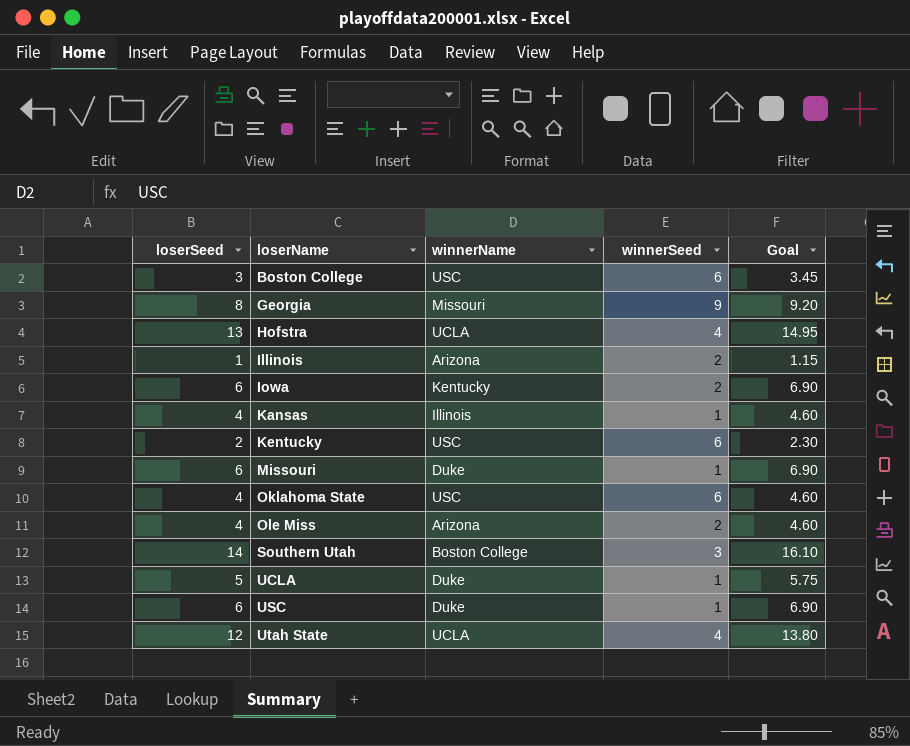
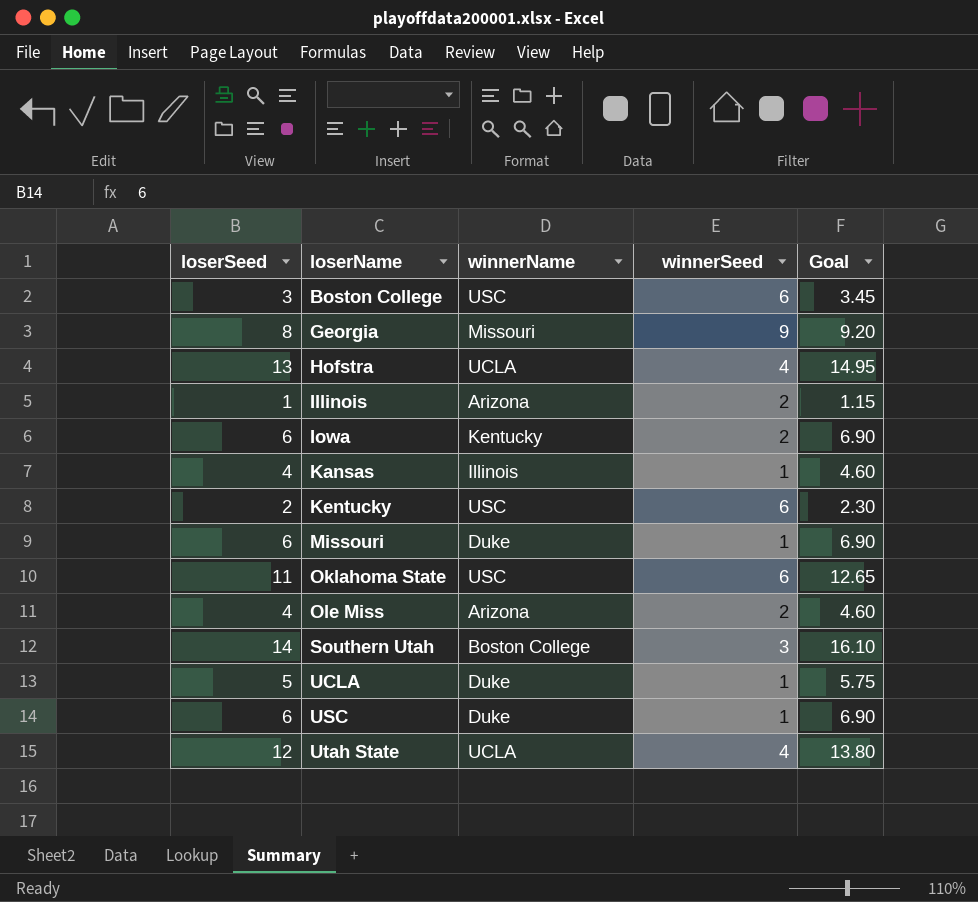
Oklahoma State | loserSeed: 4 -> 11
Oklahoma State | Goal: 4.60 -> 12.65

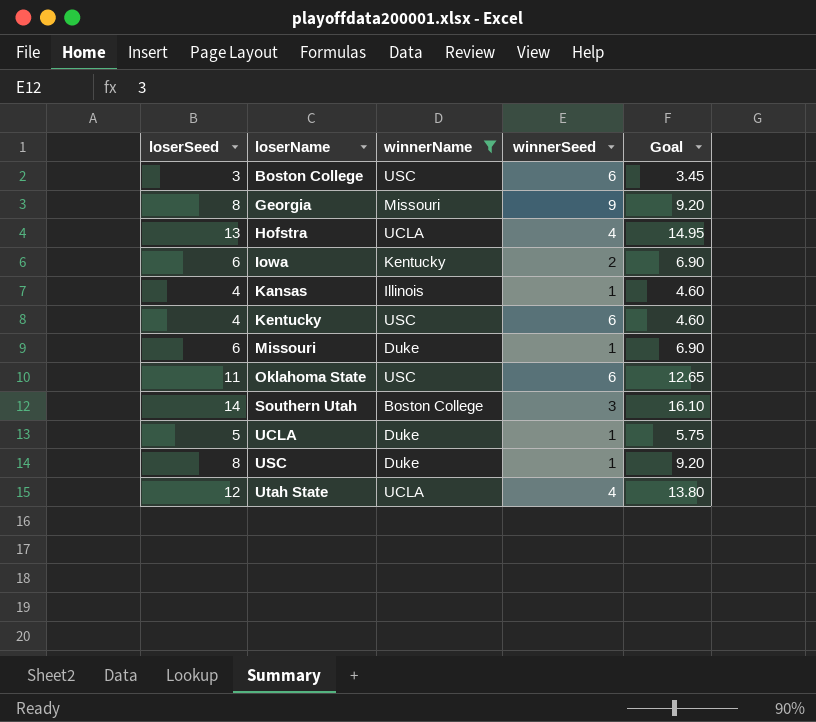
filter: none -> winnerName != Arizona
Kentucky | loserSeed: 2 -> 4
Kentucky | Goal: 2.30 -> 4.60
USC | loserSeed: 6 -> 8
USC | Goal: 6.90 -> 9.20

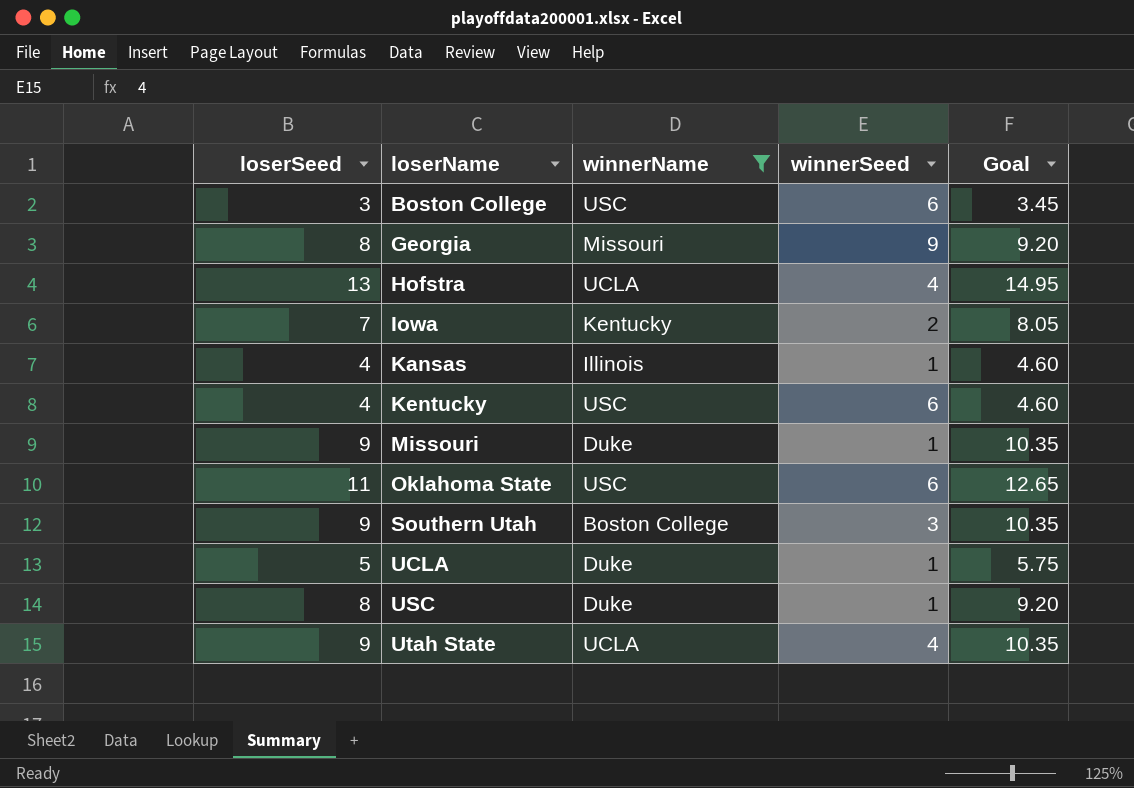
Iowa | loserSeed: 6 -> 7
Iowa | Goal: 6.90 -> 8.05
Missouri | loserSeed: 6 -> 9
Missouri | Goal: 6.90 -> 10.35
Southern Utah | loserSeed: 14 -> 9
Southern Utah | Goal: 16.10 -> 10.35
Utah State | loserSeed: 12 -> 9
Utah State | Goal: 13.80 -> 10.35

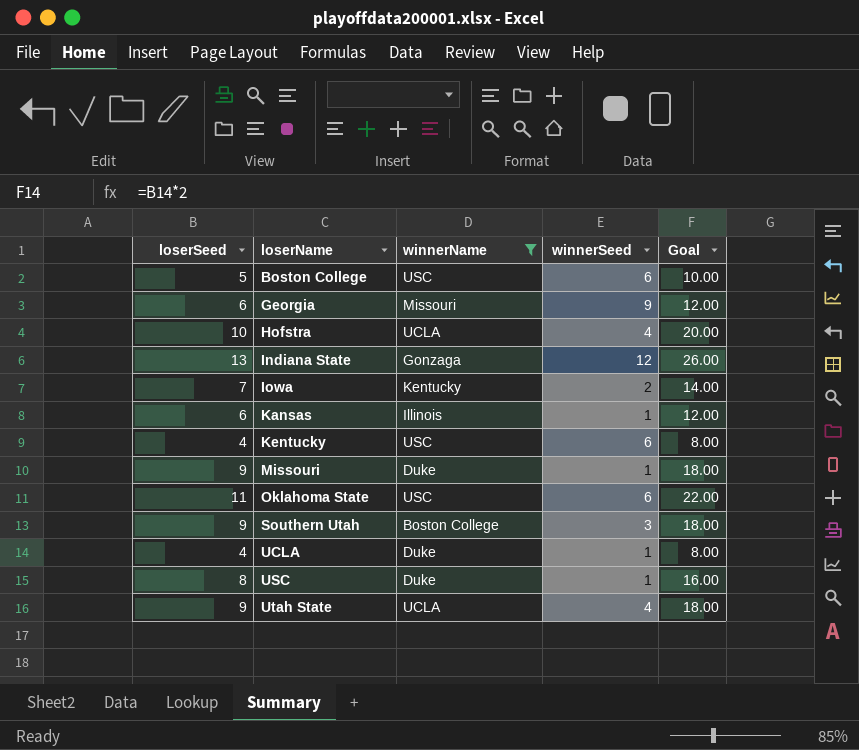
column Goal | formula: [loserSeed] * 1.15 -> [loserSeed] * 2
Boston College | loserSeed: 3 -> 5
Georgia | loserSeed: 8 -> 6
Hofstra | loserSeed: 13 -> 10
row Indiana State: none -> 13 | Gonzaga | 12 | 26.00
Kansas | loserSeed: 4 -> 6
UCLA | loserSeed: 5 -> 4

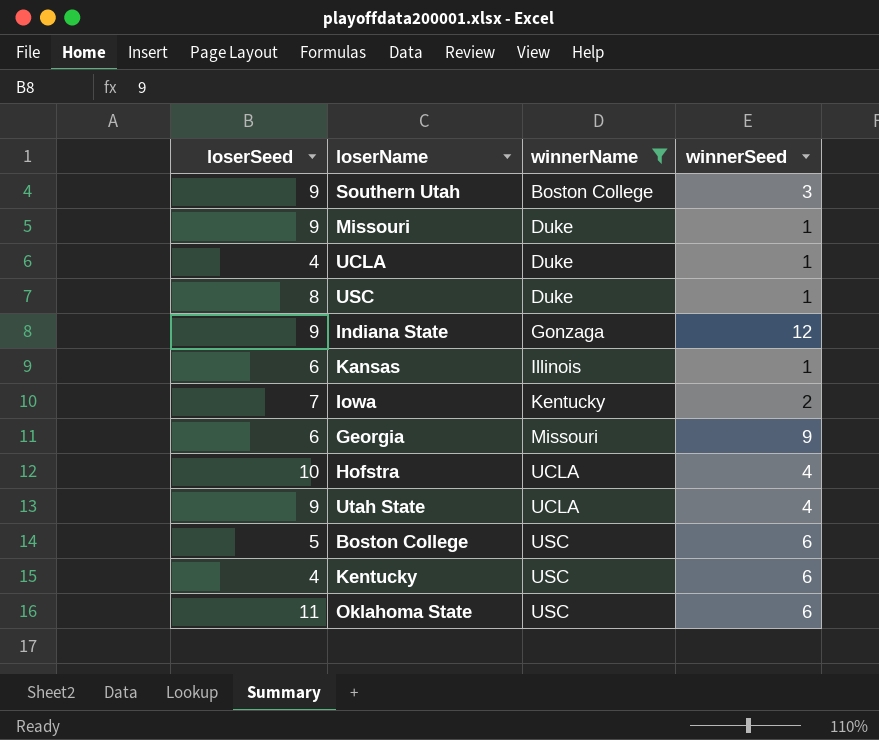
row order: loserName ascending -> winnerName ascending
column Goal | formula: [loserSeed] * 2 -> none
Indiana State | loserSeed: 13 -> 9

